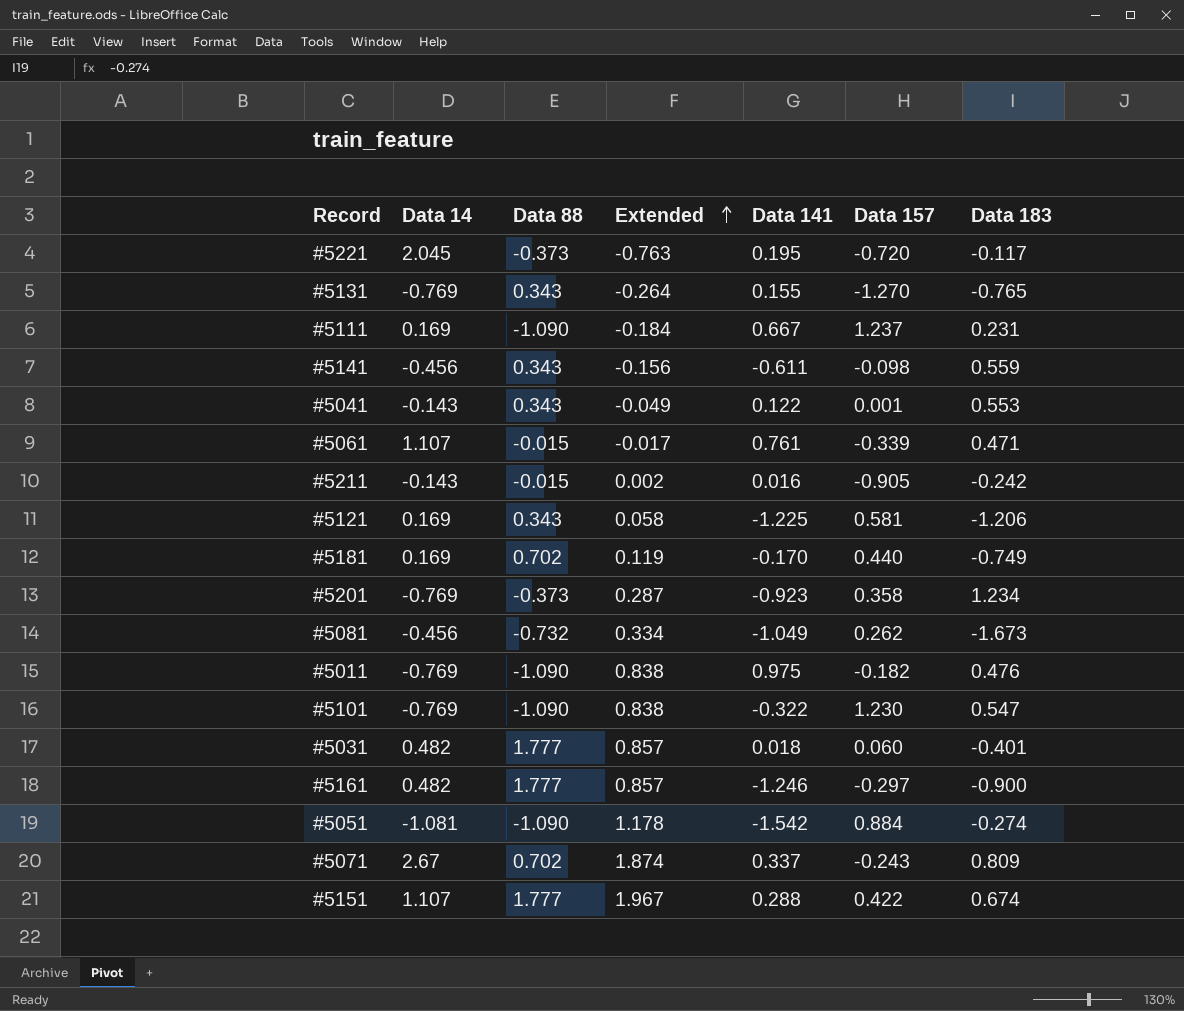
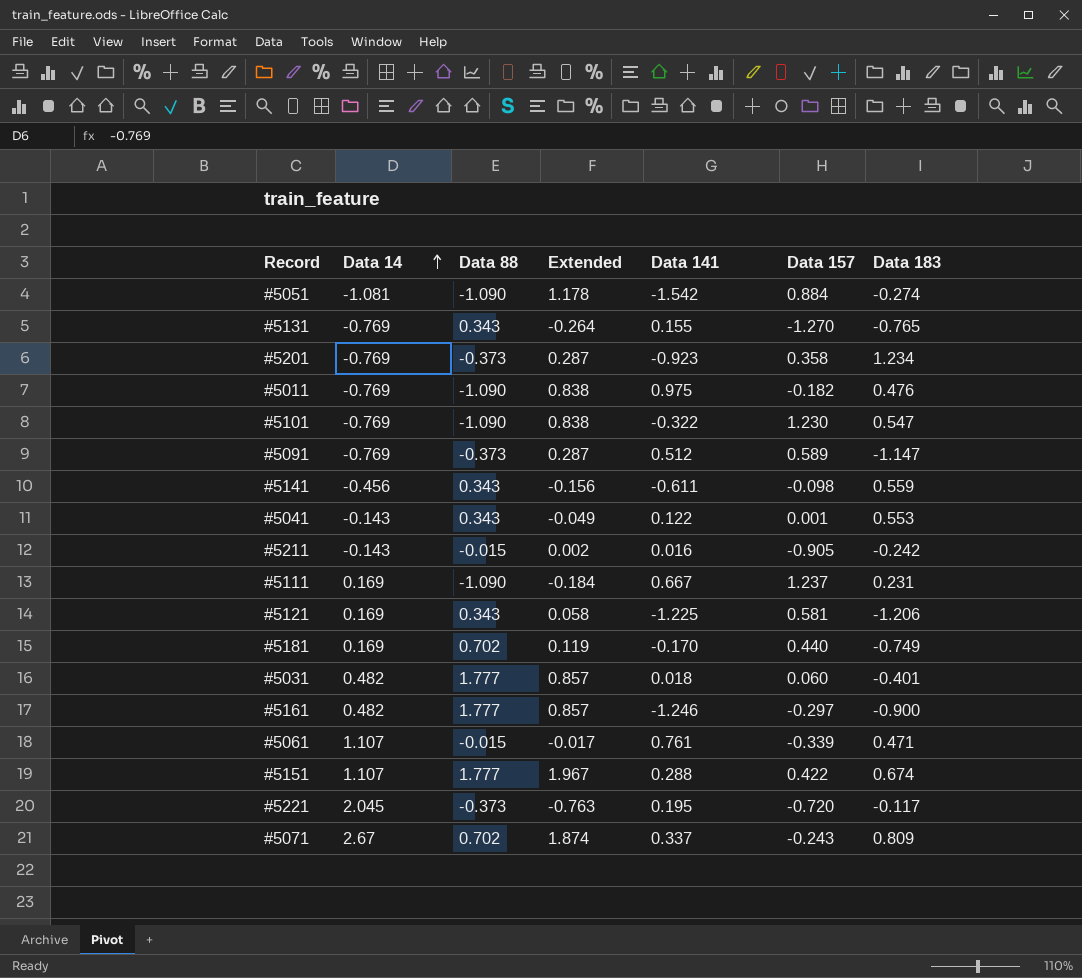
row order: Extended ascending -> Data 14 ascending
row #5081: -0.456 | -0.732 | 0.334 | -1.049 | 0.262 | -1.673 -> none
row #5091: none -> -0.769 | -0.373 | 0.287 | 0.512 | 0.589 | -1.147

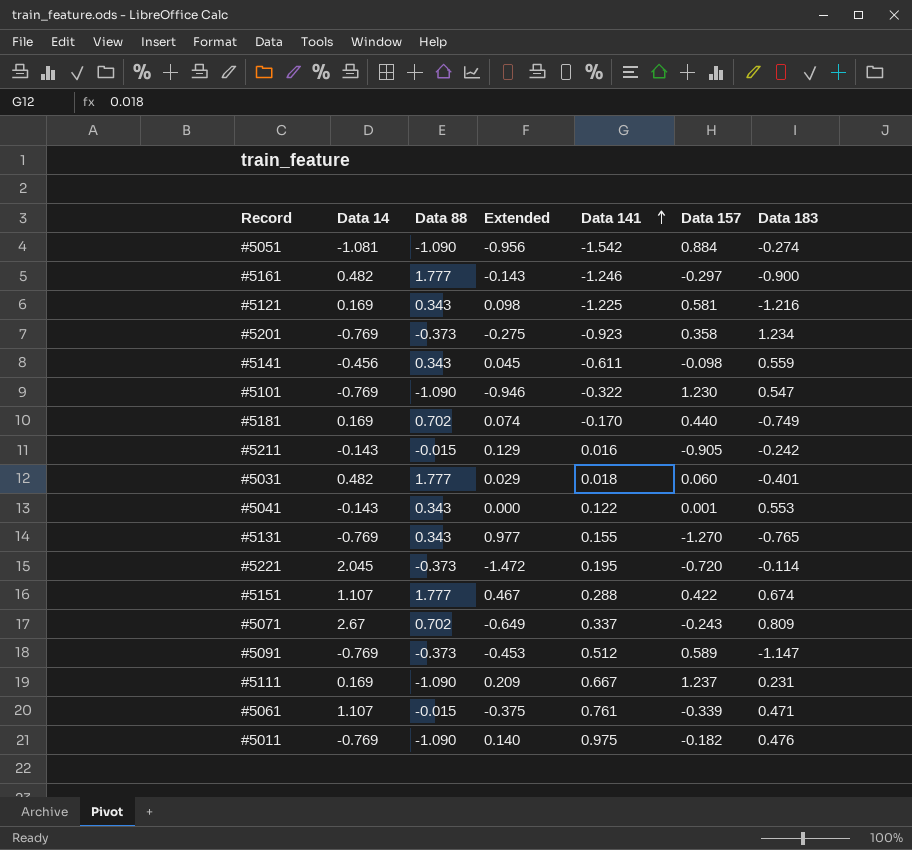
row order: Data 14 ascending -> Data 141 ascending
column Extended | formula: [Data 14] * [Data 88] -> [Data 14] * [Data 157]
#5121 | Data 183: -1.206 -> -1.216
#5221 | Data 183: -0.117 -> -0.114

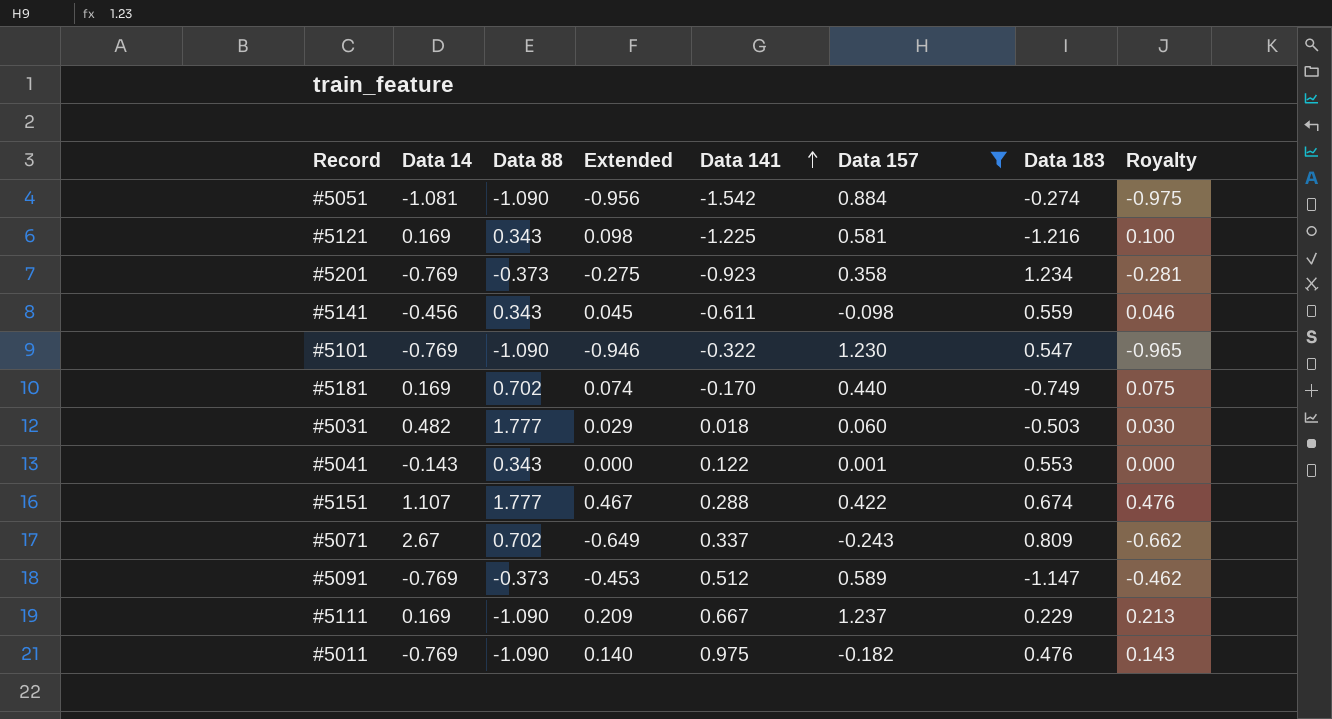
filter: none -> Data 157 >= -0.243
column Royalty | formula: none -> [Extended] * 1.02
#5031 | Data 183: -0.401 -> -0.503
#5111 | Data 183: 0.231 -> 0.229

